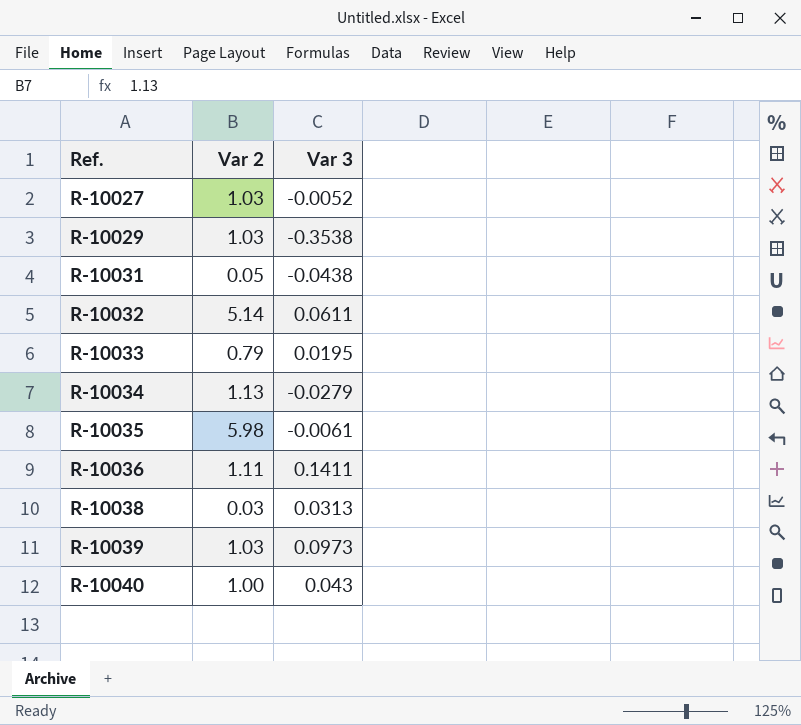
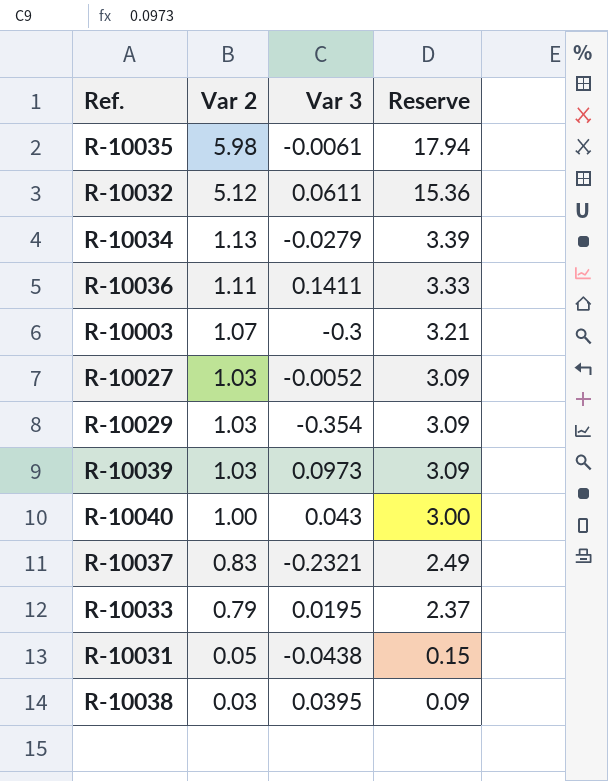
row order: Ref. ascending -> Var 2 descending
column Reserve | formula: none -> [Var 2] * 3
R-10032 | Var 2: 5.14 -> 5.12
row R-10003: none -> 1.07 | -0.3 | 3.21
R-10029 | Var 3: -0.3538 -> -0.354
row R-10037: none -> 0.83 | -0.2321 | 2.49
R-10038 | Var 3: 0.0313 -> 0.0395

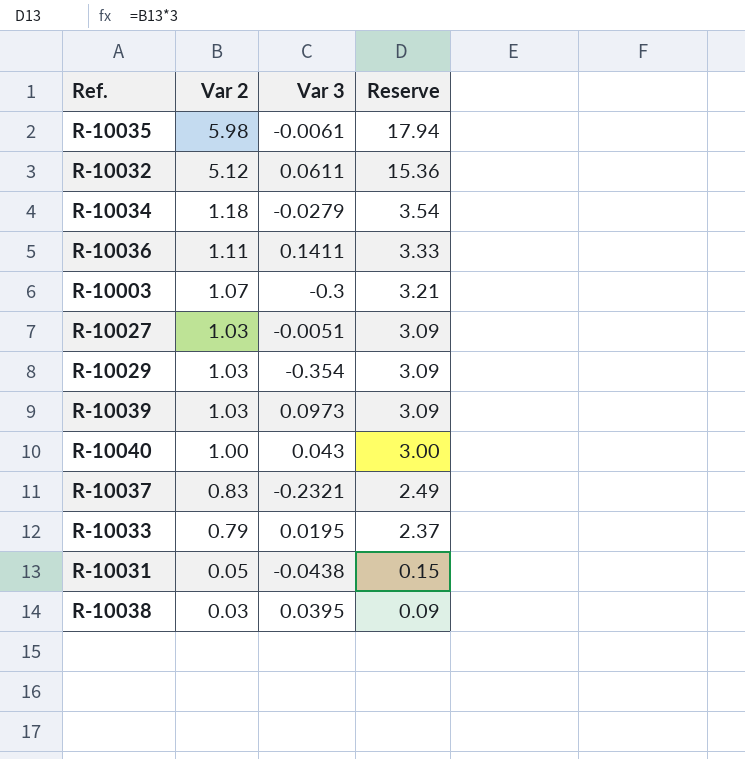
R-10034 | Var 2: 1.13 -> 1.18
R-10034 | Reserve: 3.39 -> 3.54
R-10027 | Var 3: -0.0052 -> -0.0051

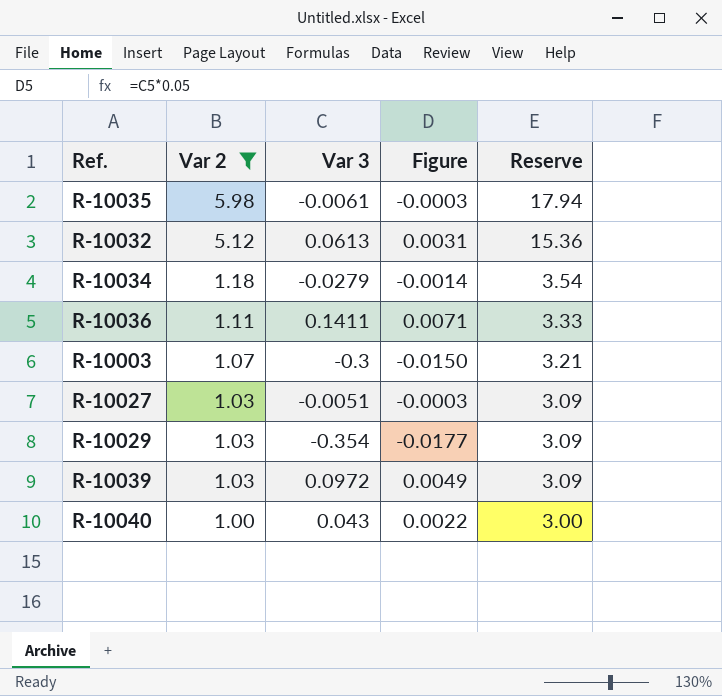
filter: none -> Var 2 >= 1.00
column Figure | formula: none -> [Var 3] * 0.05
R-10032 | Var 3: 0.0611 -> 0.0613
R-10039 | Var 3: 0.0973 -> 0.0972

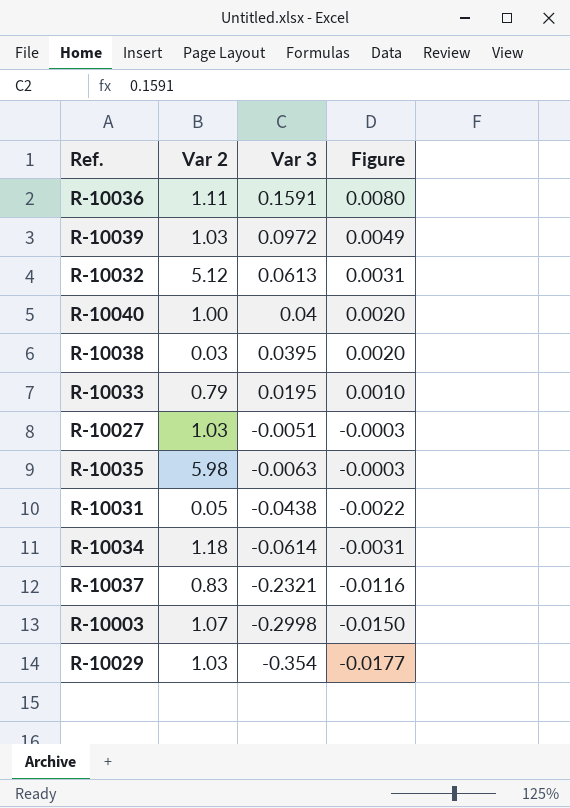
filter: Var 2 >= 1.00 -> none
row order: Var 2 descending -> Var 3 descending
column Reserve | formula: [Var 2] * 3 -> none
R-10036 | Var 3: 0.1411 -> 0.1591
R-10036 | Figure: 0.0071 -> 0.0080
R-10040 | Var 3: 0.043 -> 0.04
R-10040 | Figure: 0.0022 -> 0.0020
R-10035 | Var 3: -0.0061 -> -0.0063
R-10034 | Var 3: -0.0279 -> -0.0614
R-10034 | Figure: -0.0014 -> -0.0031
R-10003 | Var 3: -0.3 -> -0.2998

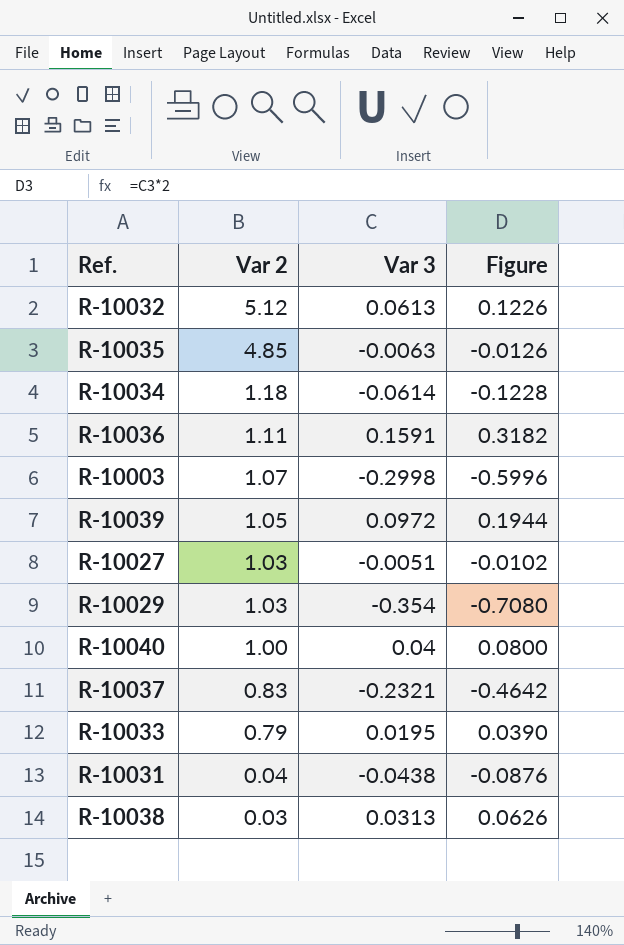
row order: Var 3 descending -> Var 2 descending
column Figure | formula: [Var 3] * 0.05 -> [Var 3] * 2
R-10035 | Var 2: 5.98 -> 4.85
R-10039 | Var 2: 1.03 -> 1.05
R-10031 | Var 2: 0.05 -> 0.04
R-10038 | Var 3: 0.0395 -> 0.0313

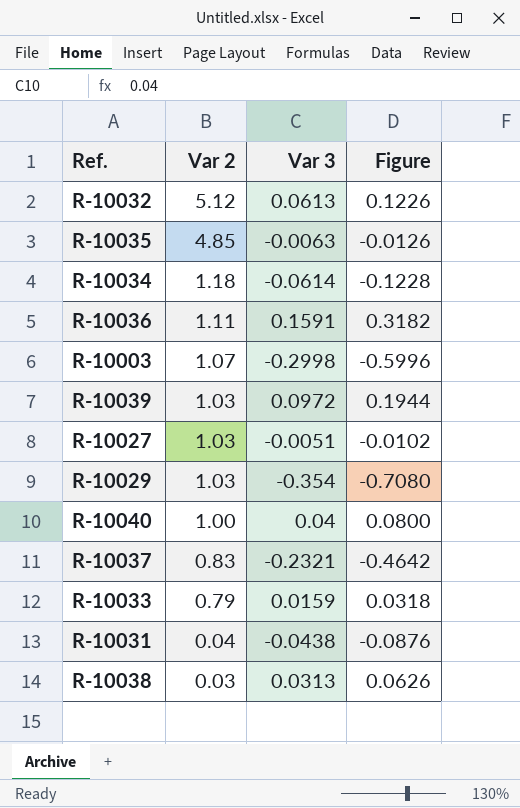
R-10039 | Var 2: 1.05 -> 1.03
R-10033 | Var 3: 0.0195 -> 0.0159
R-10033 | Figure: 0.0390 -> 0.0318

